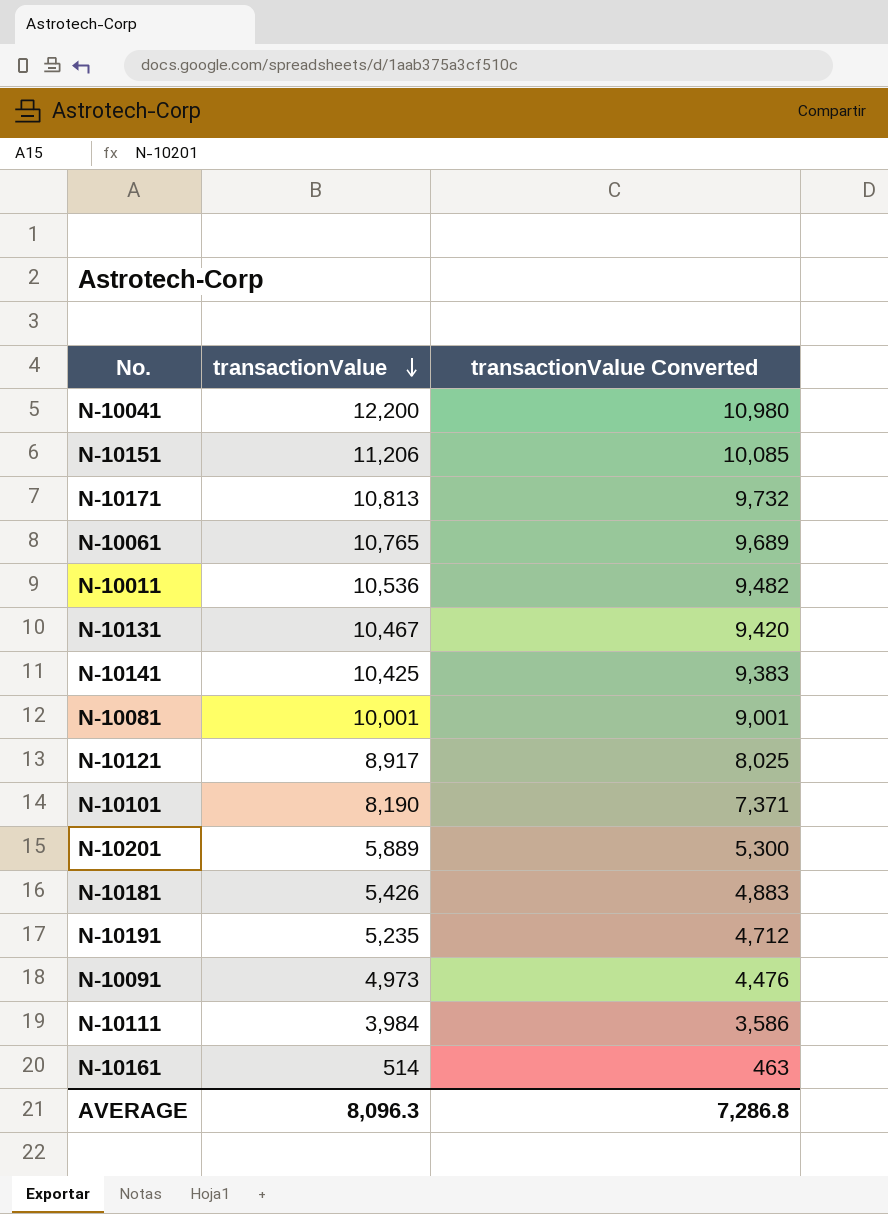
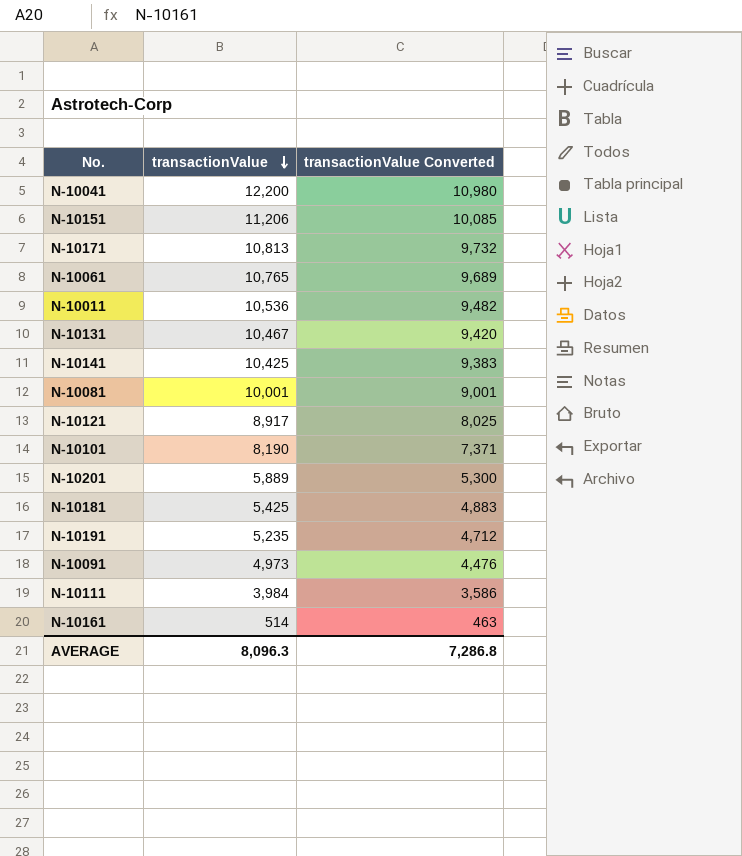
N-10181 | transactionValue: 5,426 -> 5,425

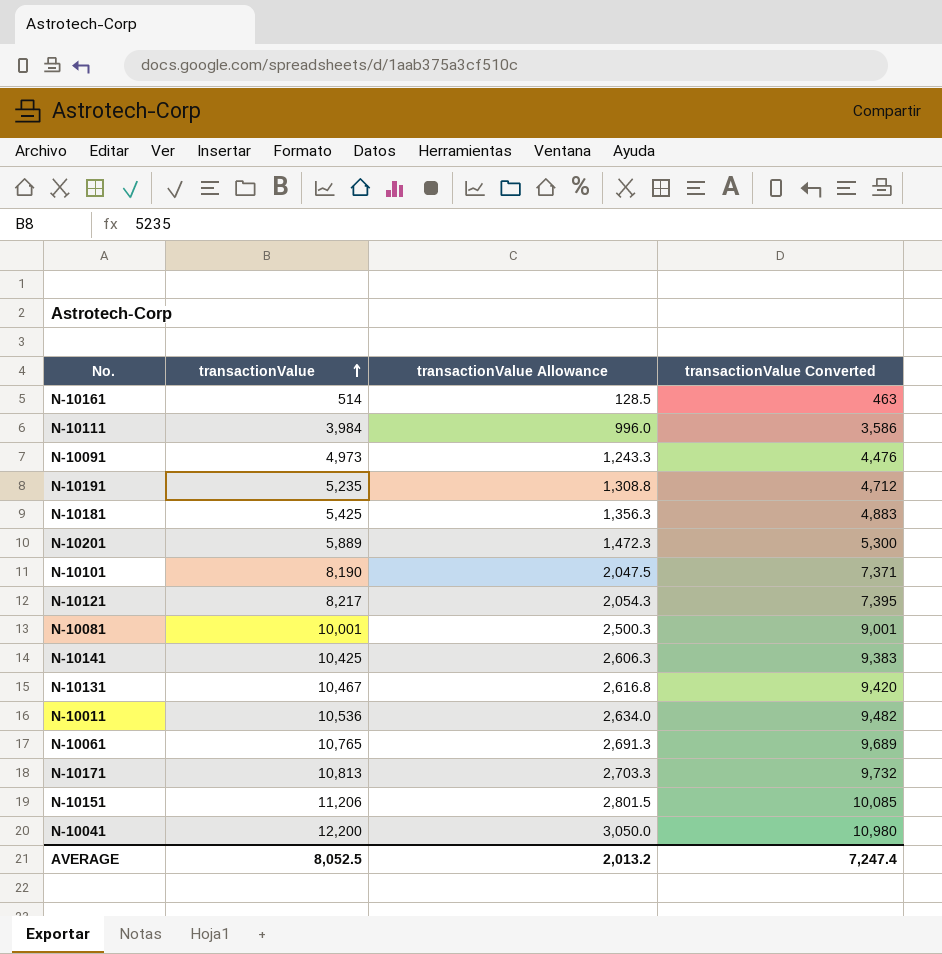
row order: transactionValue descending -> transactionValue ascending
column transactionValue Allowance | formula: none -> [transactionValue] * 0.25
N-10121 | transactionValue: 8,917 -> 8,217
N-10121 | transactionValue Converted: 8,025 -> 7,395
AVERAGE | transactionValue: 8,096.3 -> 8,052.5
AVERAGE | transactionValue Converted: 7,286.8 -> 7,247.4

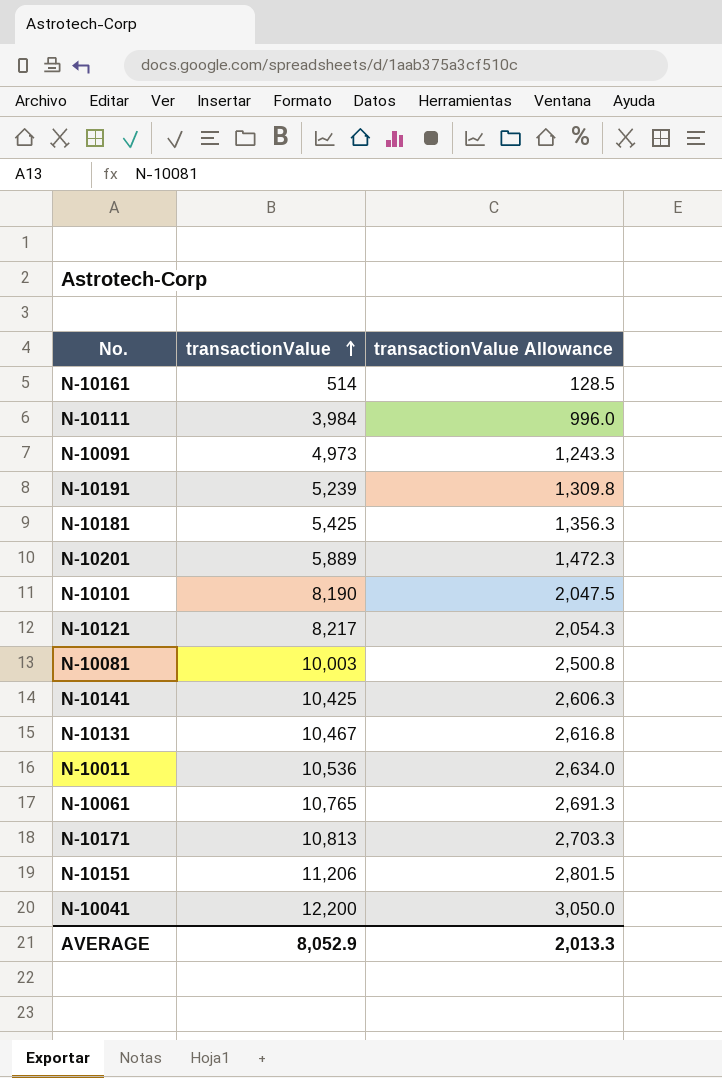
column transactionValue Converted | formula: [transactionValue] * 0.9 -> none
N-10191 | transactionValue: 5,235 -> 5,239
N-10191 | transactionValue Allowance: 1,308.8 -> 1,309.8
N-10081 | transactionValue: 10,001 -> 10,003
N-10081 | transactionValue Allowance: 2,500.3 -> 2,500.8
AVERAGE | transactionValue: 8,052.5 -> 8,052.9
AVERAGE | transactionValue Allowance: 2,013.2 -> 2,013.3

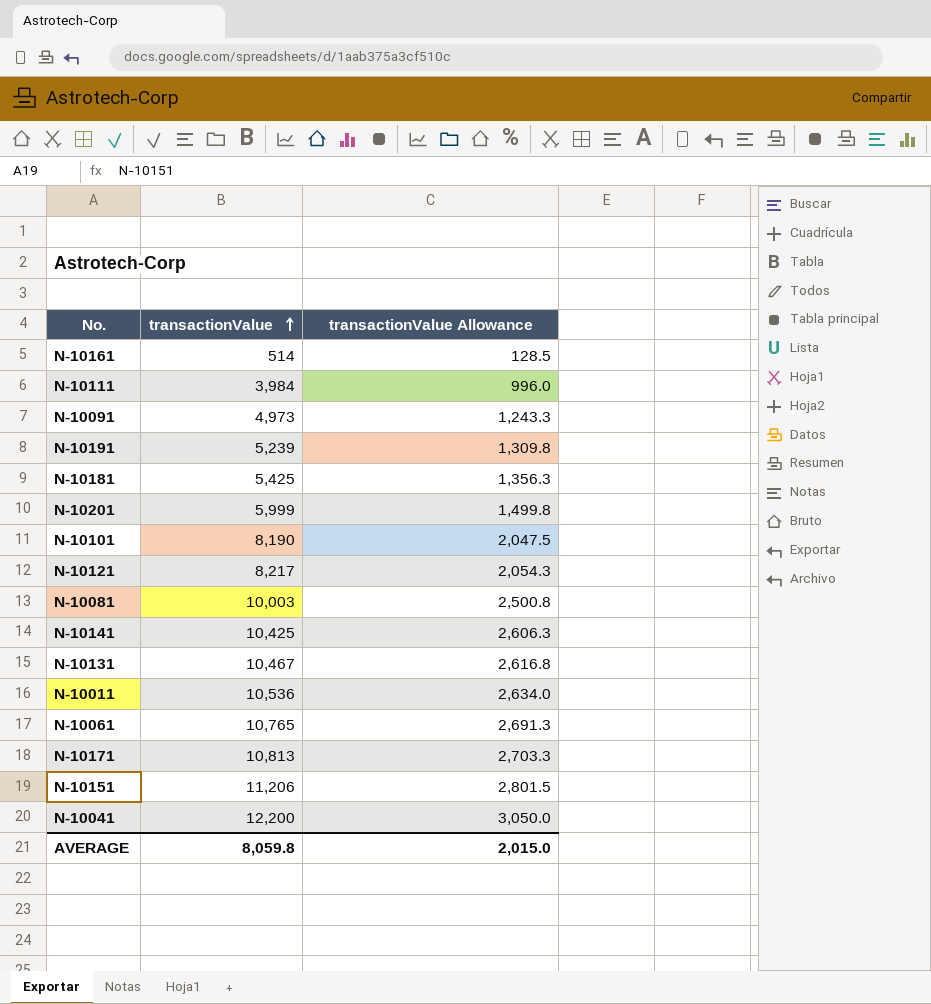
N-10201 | transactionValue: 5,889 -> 5,999
N-10201 | transactionValue Allowance: 1,472.3 -> 1,499.8
AVERAGE | transactionValue: 8,052.9 -> 8,059.8
AVERAGE | transactionValue Allowance: 2,013.3 -> 2,015.0

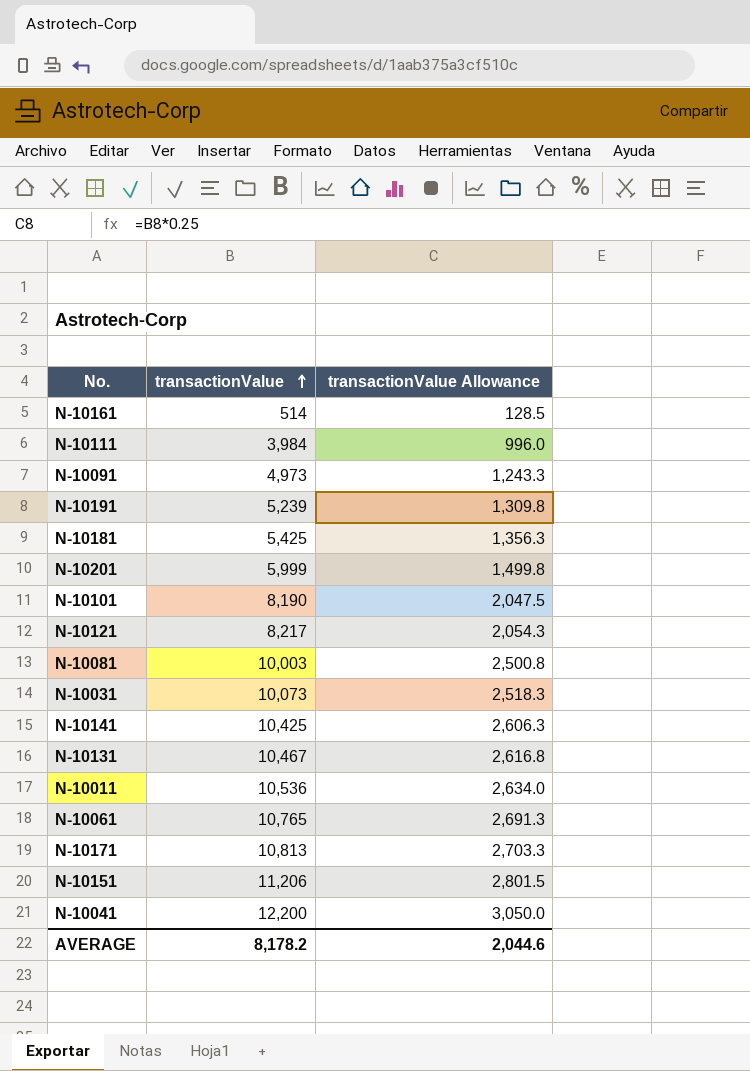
row N-10031: none -> 10,073 | 2,518.3
AVERAGE | transactionValue: 8,059.8 -> 8,178.2
AVERAGE | transactionValue Allowance: 2,015.0 -> 2,044.6

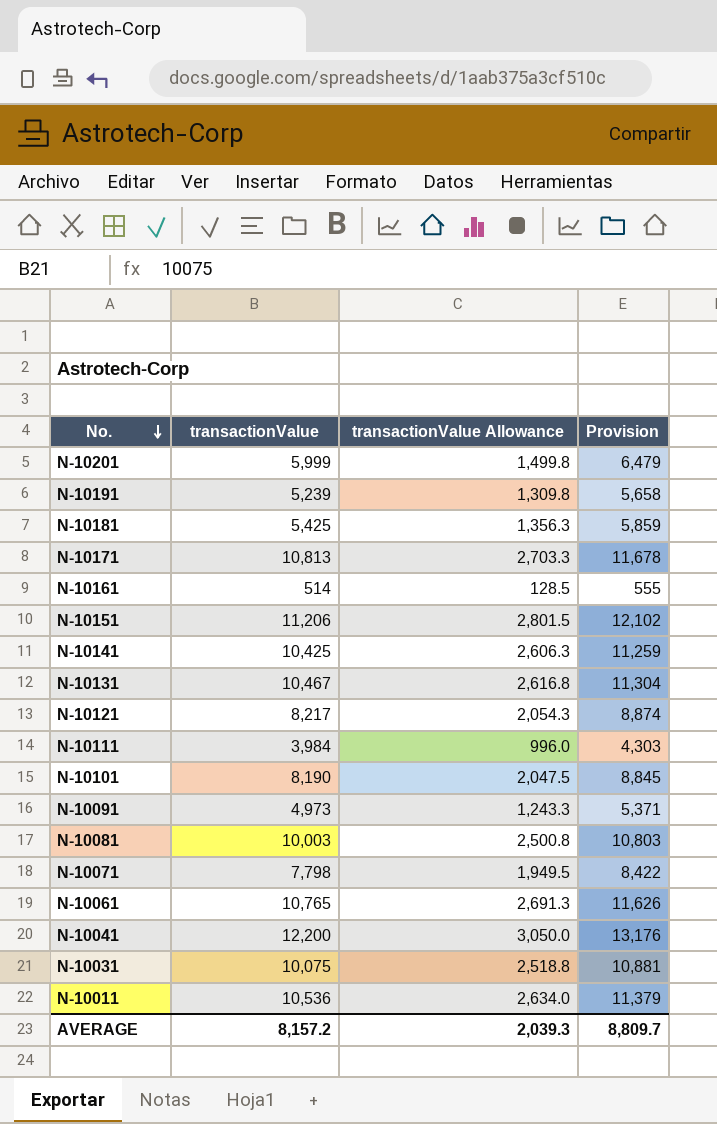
row order: transactionValue ascending -> No. descending
column Provision | formula: none -> [transactionValue] * 1.08
row N-10071: none -> 7,798 | 1,949.5 | 8,422
N-10031 | transactionValue: 10,073 -> 10,075
N-10031 | transactionValue Allowance: 2,518.3 -> 2,518.8
AVERAGE | transactionValue: 8,178.2 -> 8,157.2
AVERAGE | transactionValue Allowance: 2,044.6 -> 2,039.3

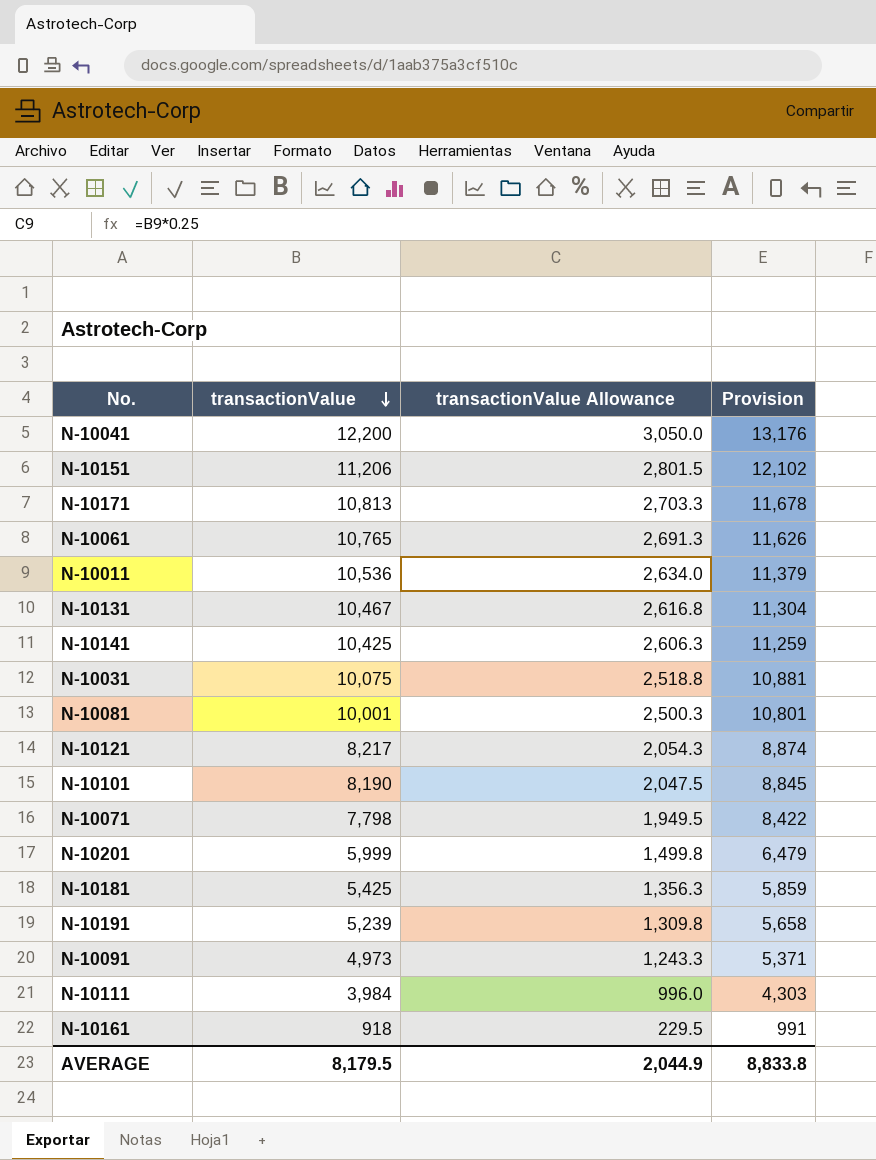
row order: No. descending -> transactionValue descending
N-10081 | transactionValue: 10,003 -> 10,001
N-10081 | transactionValue Allowance: 2,500.8 -> 2,500.3
N-10081 | Provision: 10,803 -> 10,801
N-10161 | transactionValue: 514 -> 918
N-10161 | transactionValue Allowance: 128.5 -> 229.5
N-10161 | Provision: 555 -> 991
AVERAGE | transactionValue: 8,157.2 -> 8,179.5
AVERAGE | transactionValue Allowance: 2,039.3 -> 2,044.9
AVERAGE | Provision: 8,809.7 -> 8,833.8

